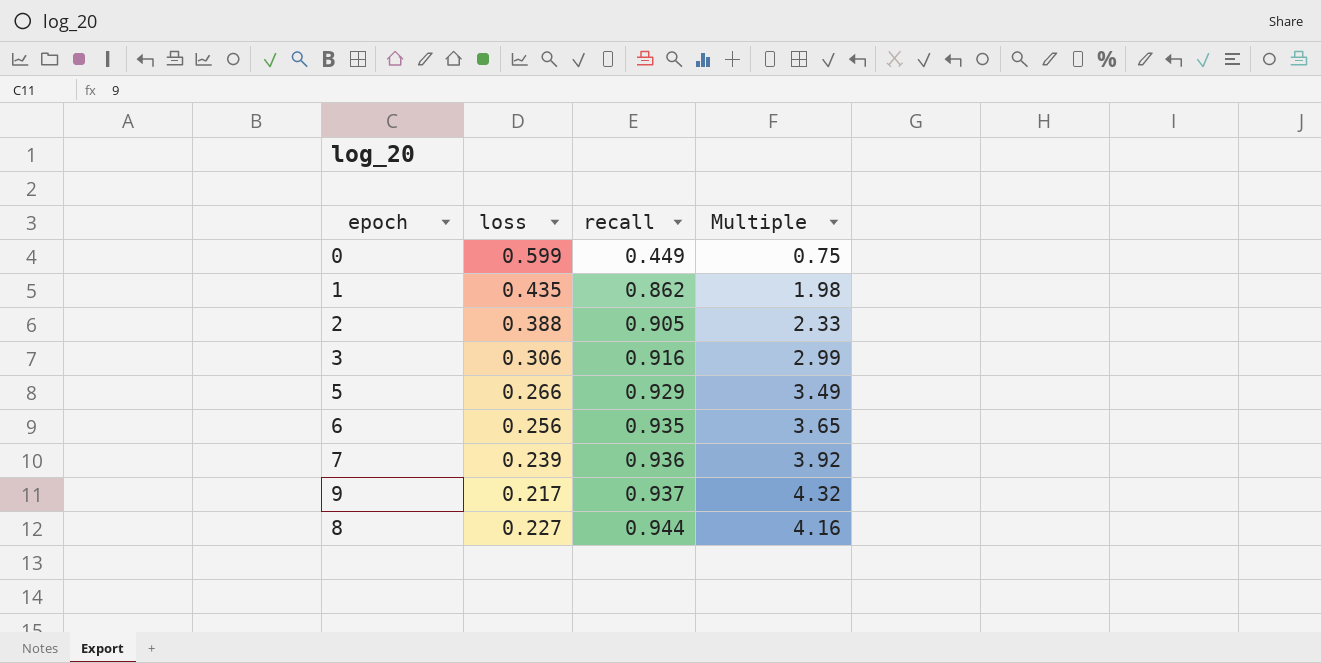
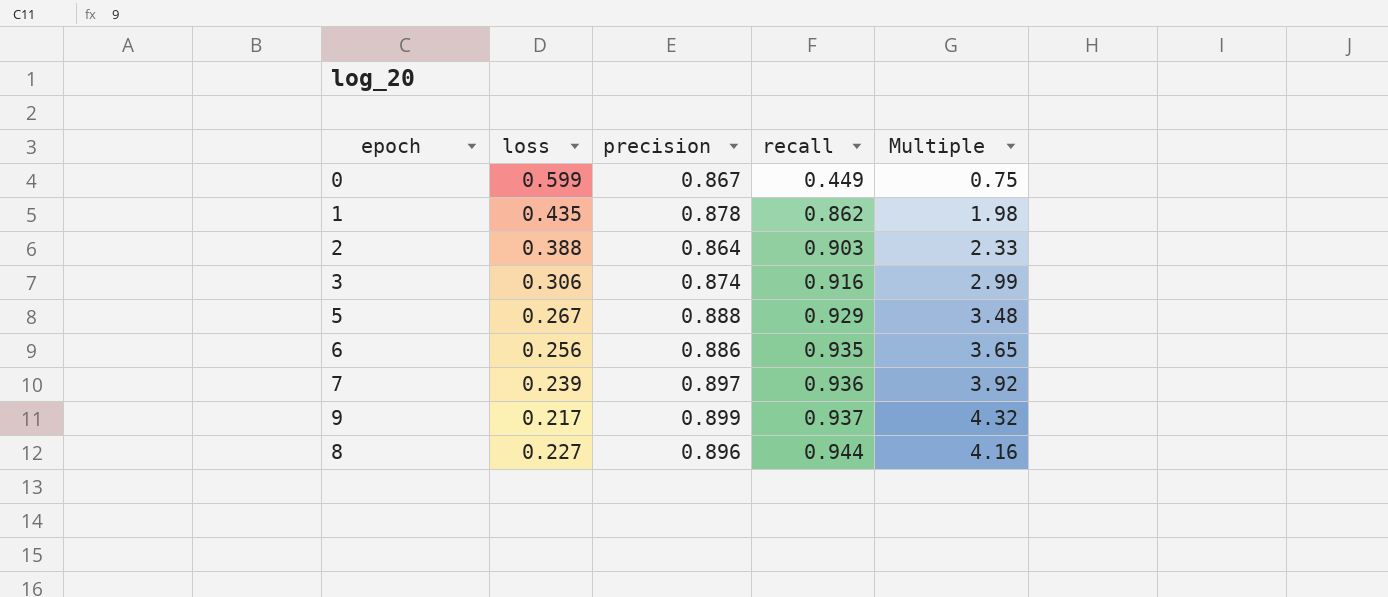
column precision | position: none -> 3
2 | recall: 0.905 -> 0.903
5 | loss: 0.266 -> 0.267
5 | Multiple: 3.49 -> 3.48

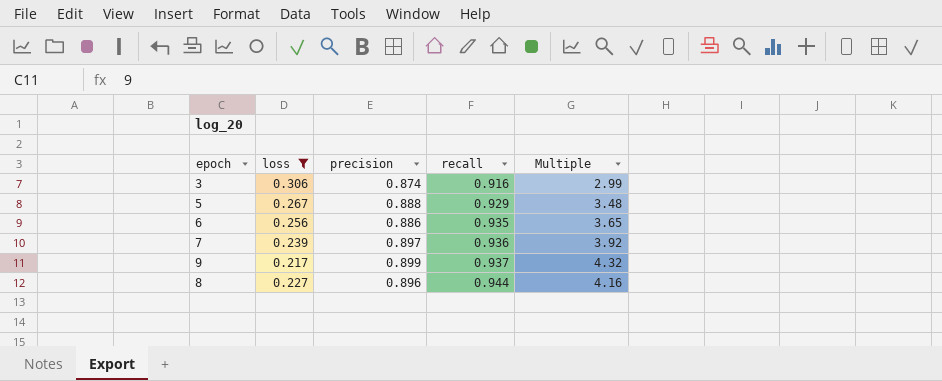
filter: none -> loss <= 0.306

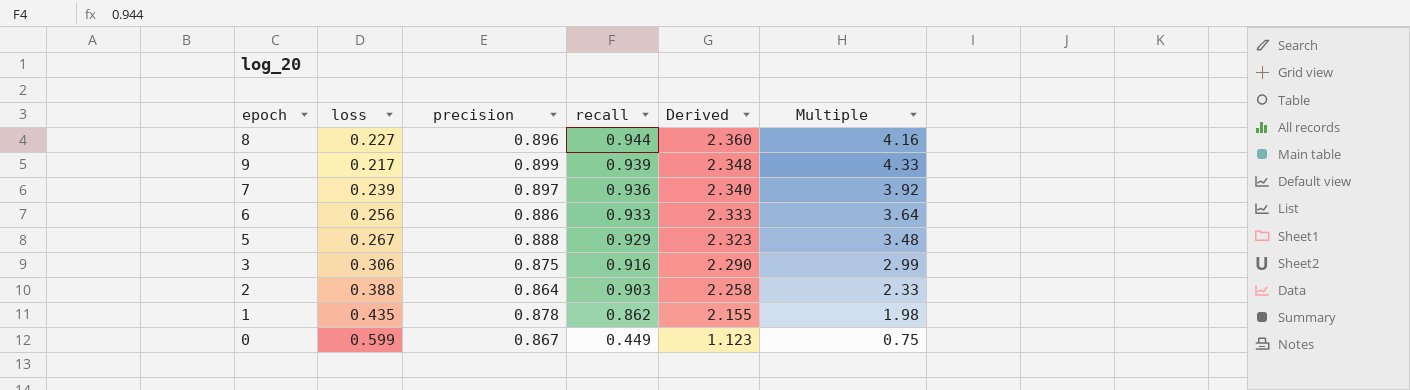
filter: loss <= 0.306 -> none
row order: recall ascending -> recall descending
column Derived | formula: none -> [recall] * 2.5
9 | recall: 0.937 -> 0.939
9 | Multiple: 4.32 -> 4.33
6 | recall: 0.935 -> 0.933
6 | Multiple: 3.65 -> 3.64
3 | precision: 0.874 -> 0.875

